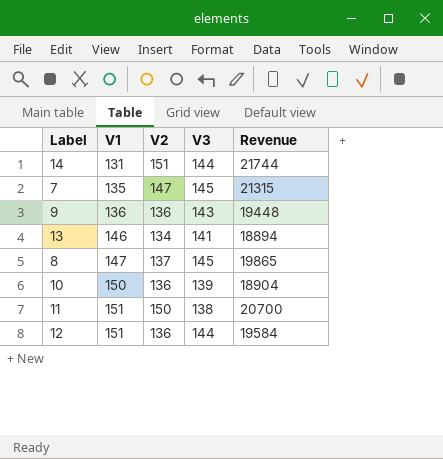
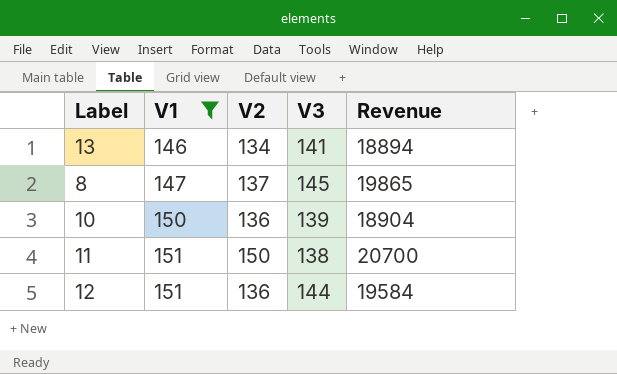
filter: none -> V1 >= 146

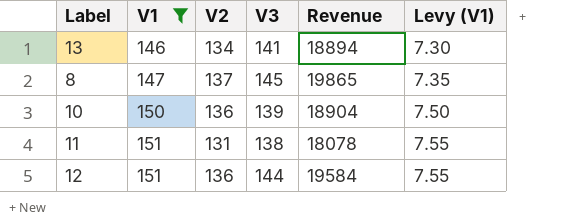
column Levy (V1) | formula: none -> [V1] * 0.05
11 | V2: 150 -> 131
11 | Revenue: 20700 -> 18078

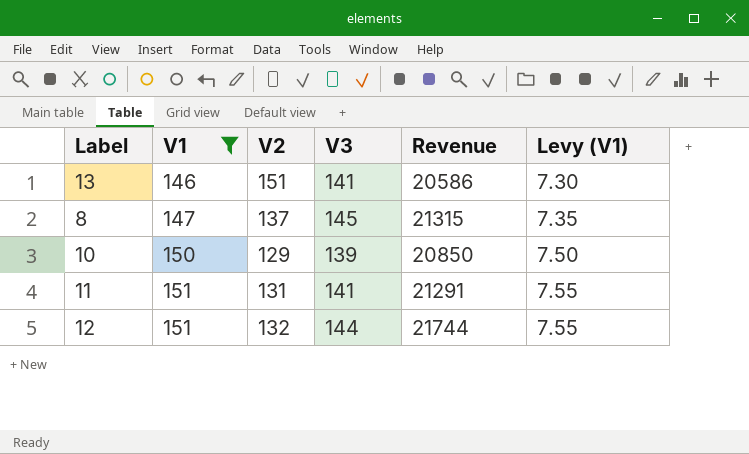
column Revenue | formula: [V2] * [V3] -> [V1] * [V3]
13 | V2: 134 -> 151
10 | V2: 136 -> 129
11 | V3: 138 -> 141
12 | V2: 136 -> 132

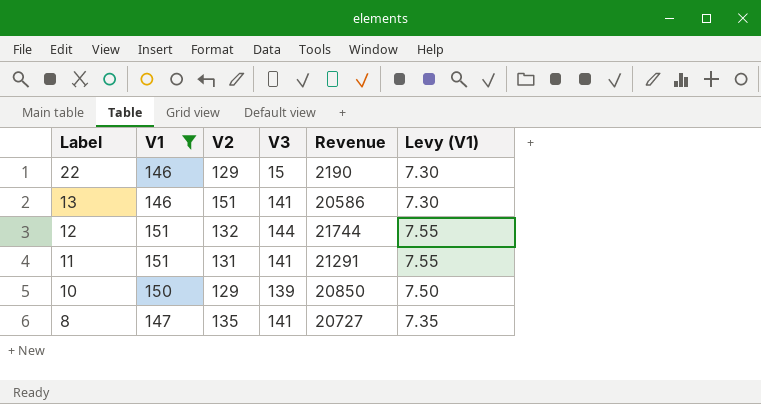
row order: V1 ascending -> Label descending
row 22: none -> 146 | 129 | 15 | 2190 | 7.30
8 | V2: 137 -> 135
8 | V3: 145 -> 141
8 | Revenue: 21315 -> 20727

